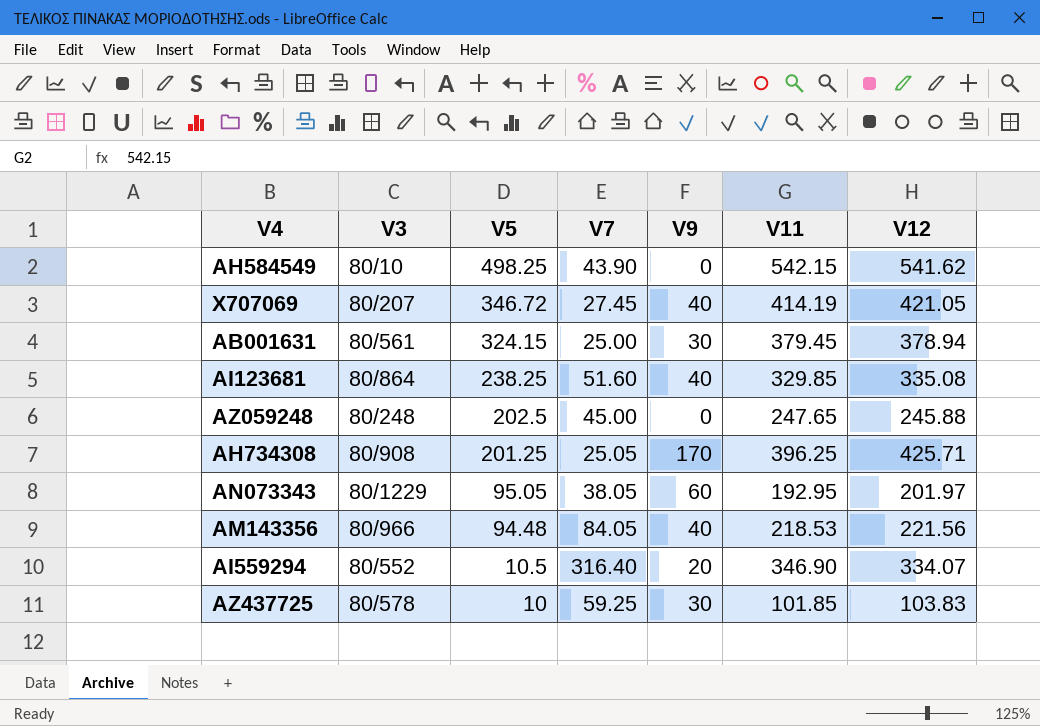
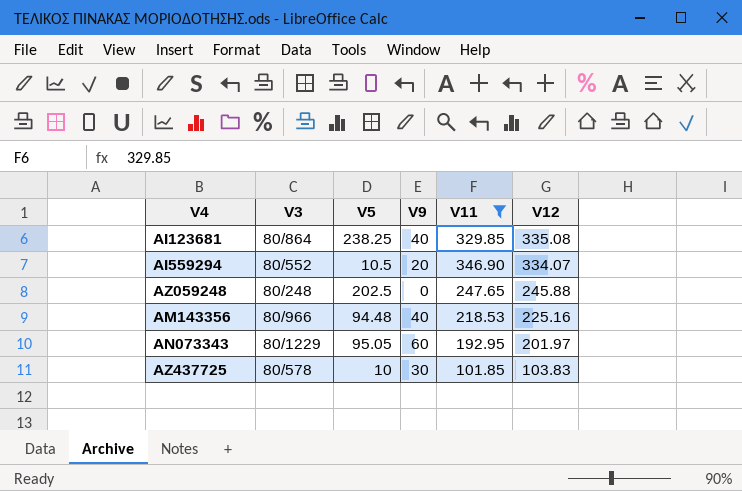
filter: none -> V11 <= 346.90
row order: V5 descending -> V12 descending
column V7 | position: 4 -> none
ΑΜ143356 | V12: 221.56 -> 225.16

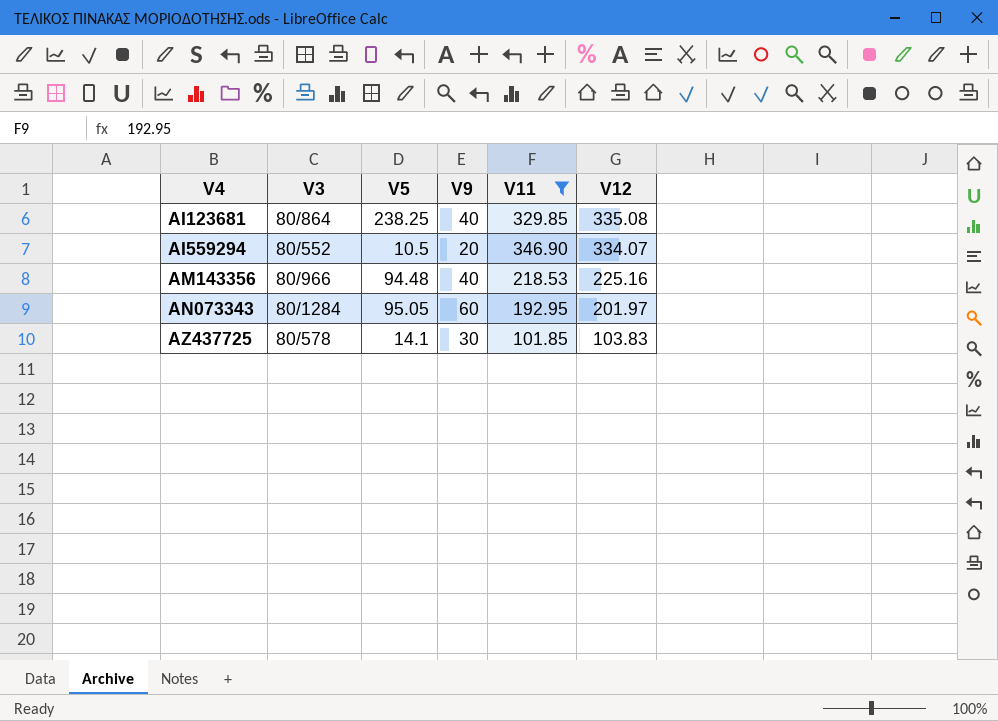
row ΑΖ059248: 80/248 | 202.5 | 0 | 247.65 | 245.88 -> none
ΑΝ073343 | V3: 80/1229 -> 80/1284
ΑΖ437725 | V5: 10 -> 14.1

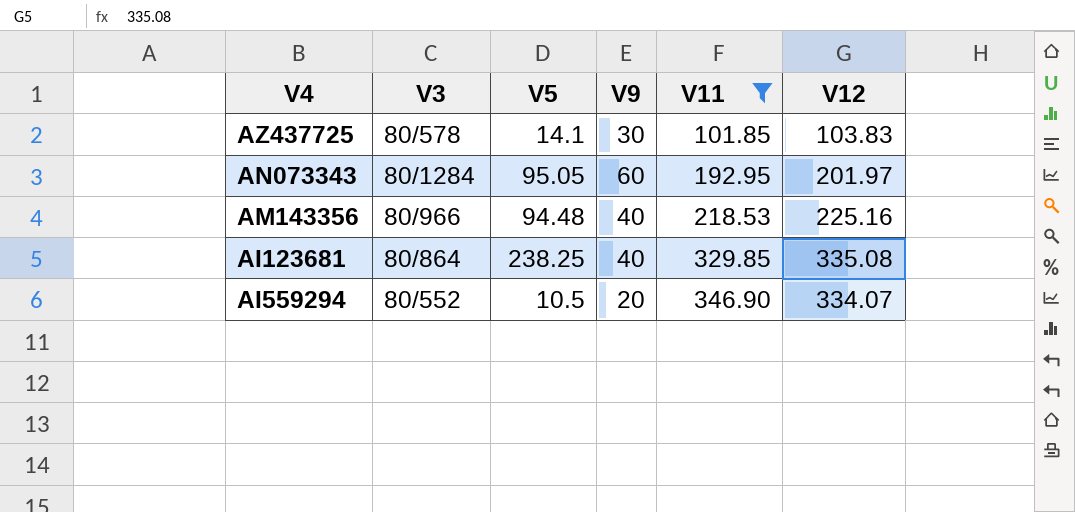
row order: V12 descending -> V11 ascending

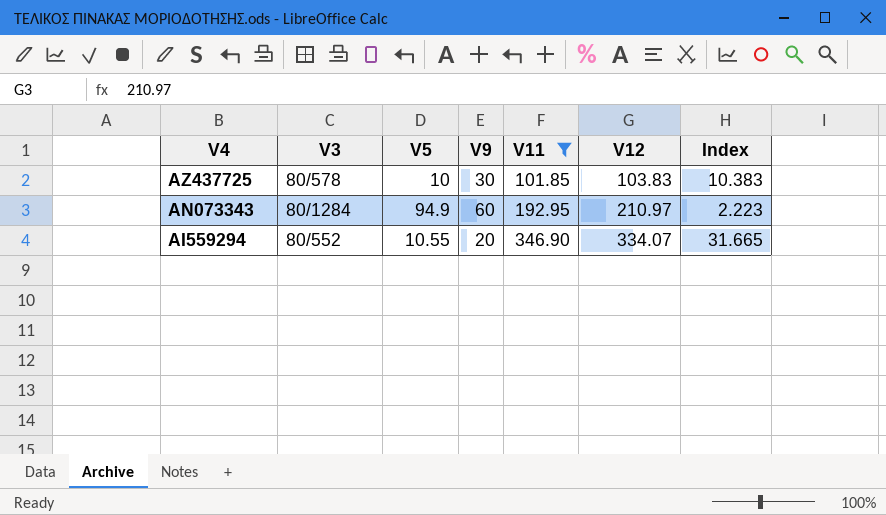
column Index | formula: none -> [V12] / [V5]
row ΑΜ143356: 80/966 | 94.48 | 40 | 218.53 | 225.16 -> none
row ΑΙ123681: 80/864 | 238.25 | 40 | 329.85 | 335.08 -> none
ΑΖ437725 | V5: 14.1 -> 10
ΑΝ073343 | V5: 95.05 -> 94.9
ΑΝ073343 | V12: 201.97 -> 210.97
ΑΙ559294 | V5: 10.5 -> 10.55

